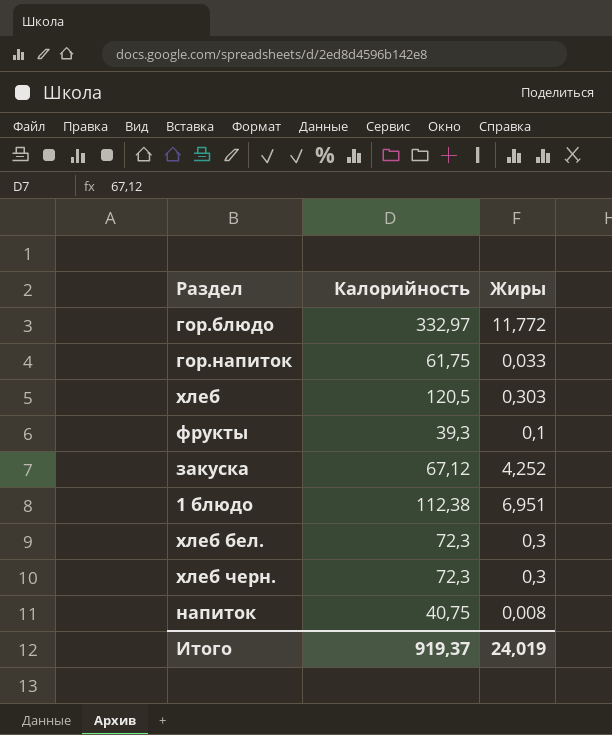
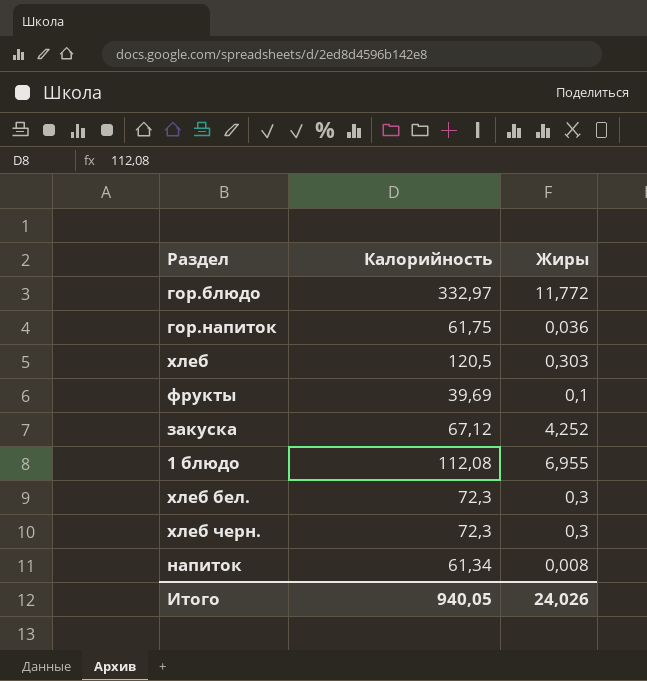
гор.напиток | Жиры: 0,033 -> 0,036
фрукты | Калорийность: 39,3 -> 39,69
1 блюдо | Калорийность: 112,38 -> 112,08
1 блюдо | Жиры: 6,951 -> 6,955
напиток | Калорийность: 40,75 -> 61,34
Итого | Калорийность: 919,37 -> 940,05
Итого | Жиры: 24,019 -> 24,026

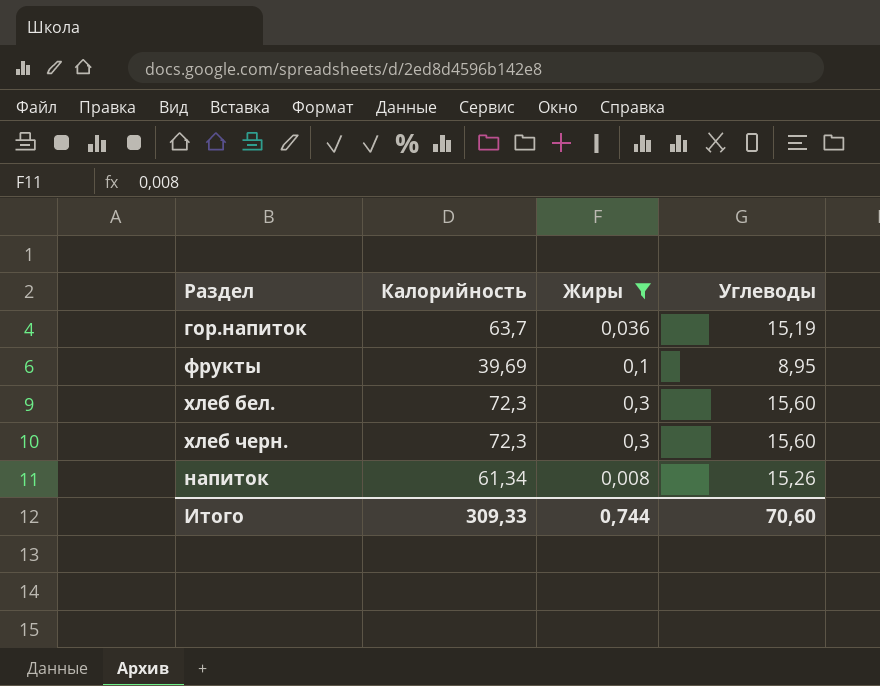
filter: none -> Жиры <= 0,3
column Углеводы | position: none -> 4
гор.напиток | Калорийность: 61,75 -> 63,7
Итого | Калорийность: 940,05 -> 309,33
Итого | Жиры: 24,026 -> 0,744

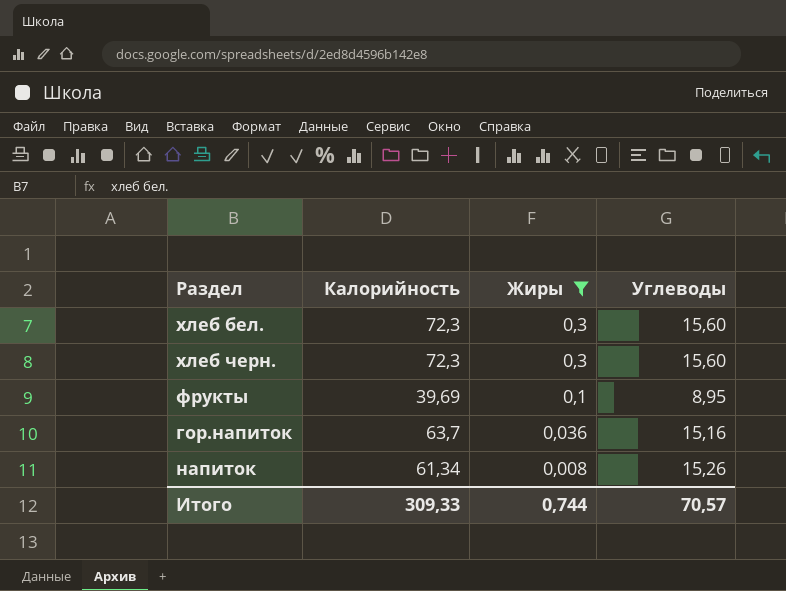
row order: none -> Жиры descending
гор.напиток | Углеводы: 15,19 -> 15,16
Итого | Углеводы: 70,60 -> 70,57

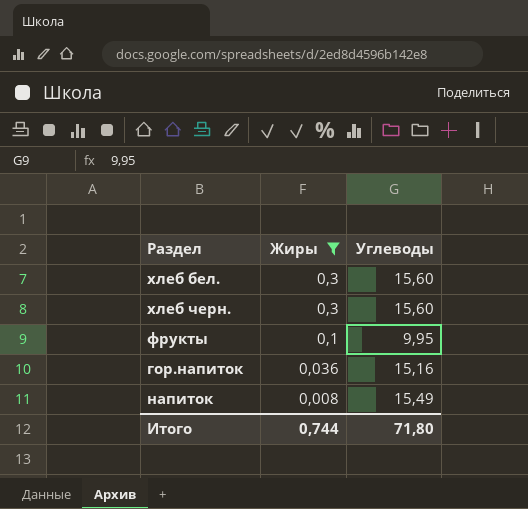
column Калорийность | position: 2 -> none
фрукты | Углеводы: 8,95 -> 9,95
напиток | Углеводы: 15,26 -> 15,49
Итого | Углеводы: 70,57 -> 71,80

